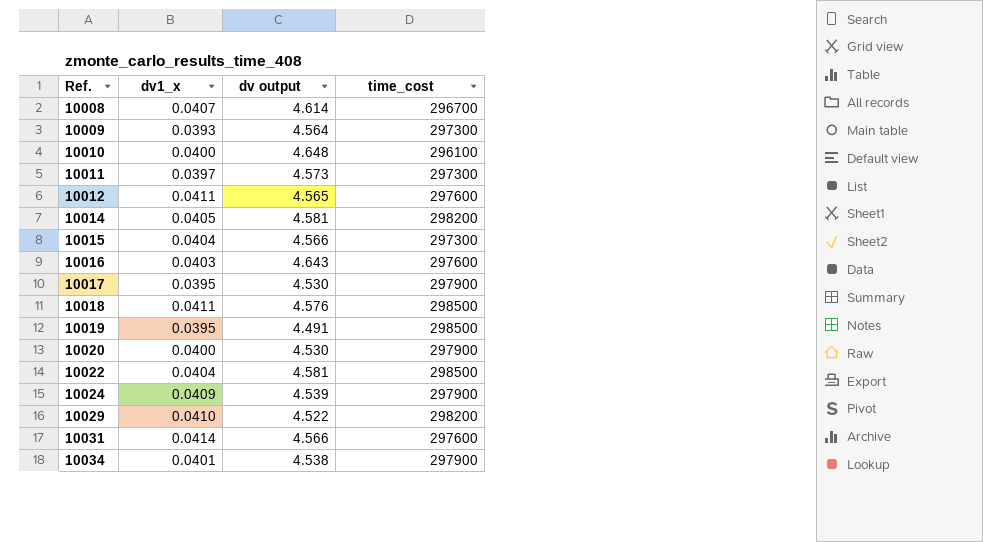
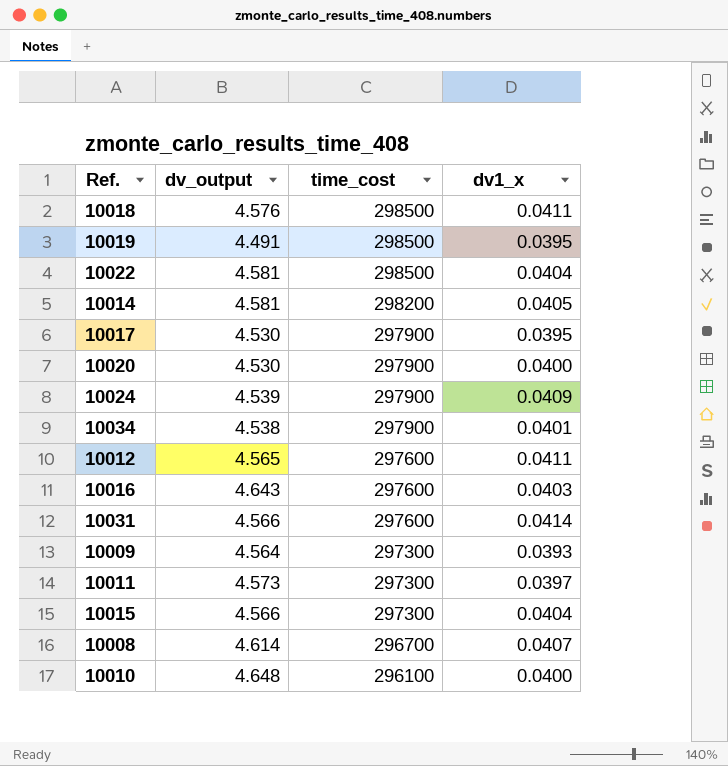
row order: Ref. ascending -> time_cost descending
column name: dv output -> dv_output
column dv1_x | position: 2 -> 4
row 10029: 0.0410 | 4.522 | 298200 -> none

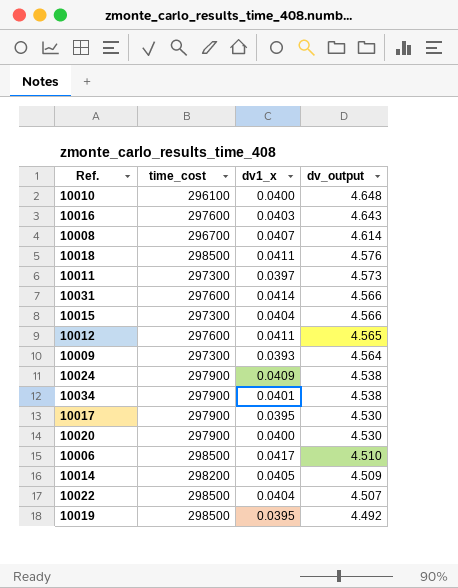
row order: time_cost descending -> dv_output descending
column dv_output | position: 2 -> 4
10024 | dv_output: 4.539 -> 4.538
row 10006: none -> 298500 | 0.0417 | 4.510
10014 | dv_output: 4.581 -> 4.509
10022 | dv_output: 4.581 -> 4.507
10019 | dv_output: 4.491 -> 4.492

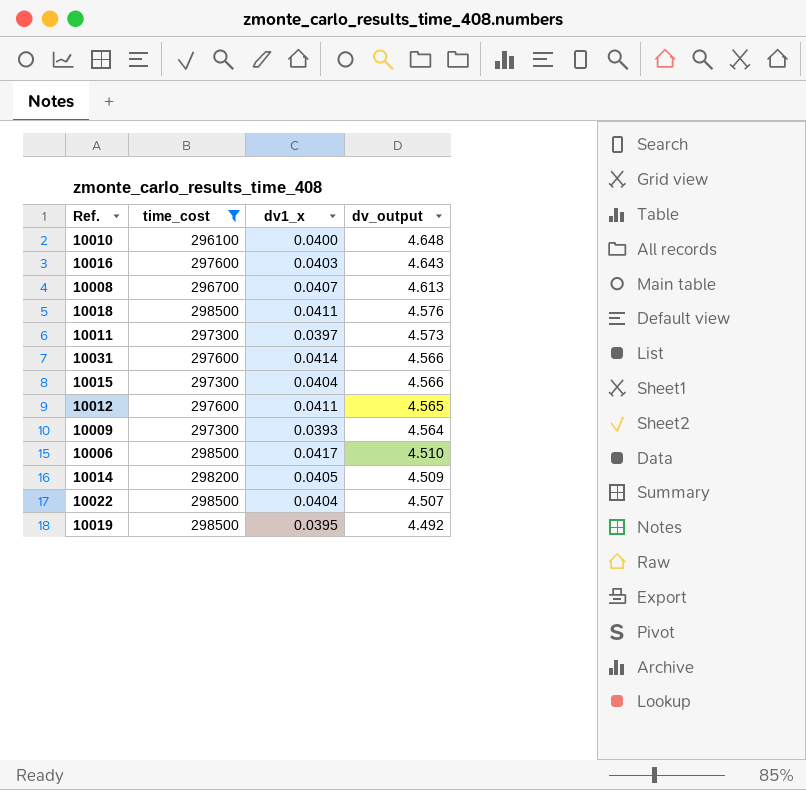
filter: none -> time_cost != 297900
10008 | dv_output: 4.614 -> 4.613

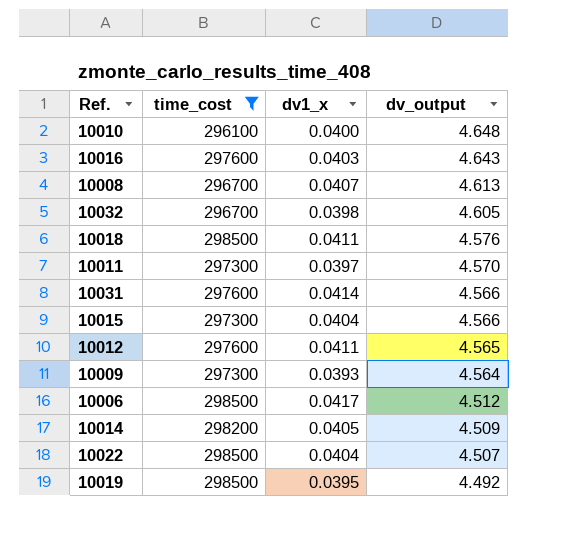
row 10032: none -> 296700 | 0.0398 | 4.605
10011 | dv_output: 4.573 -> 4.570
10006 | dv_output: 4.510 -> 4.512

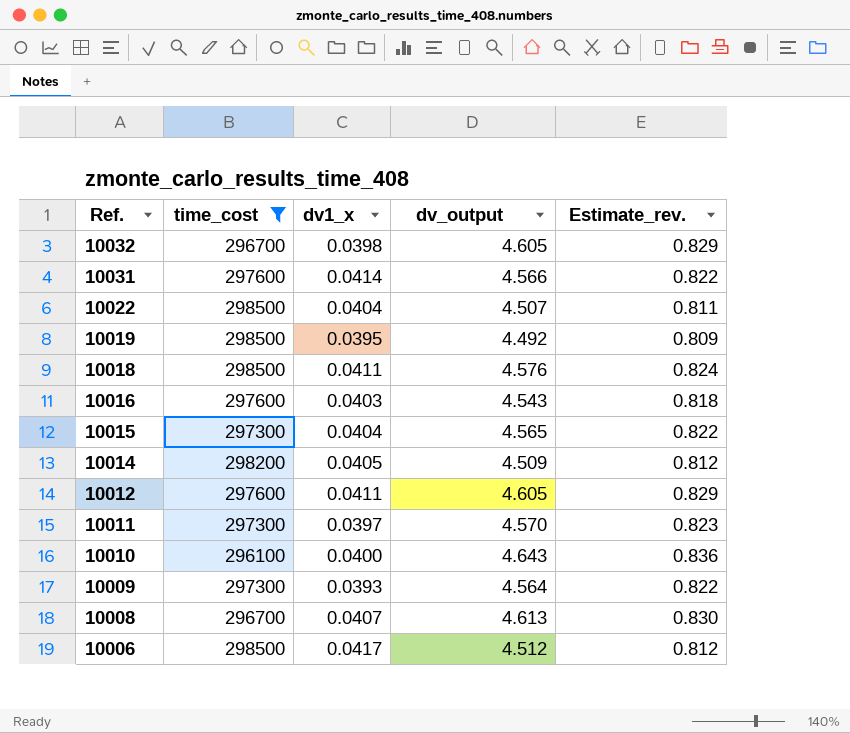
row order: dv_output descending -> Ref. descending
column Estimate_rev. | formula: none -> [dv_output] * 0.18
10016 | dv_output: 4.643 -> 4.543
10015 | dv_output: 4.566 -> 4.565
10012 | dv_output: 4.565 -> 4.605
10010 | dv_output: 4.648 -> 4.643

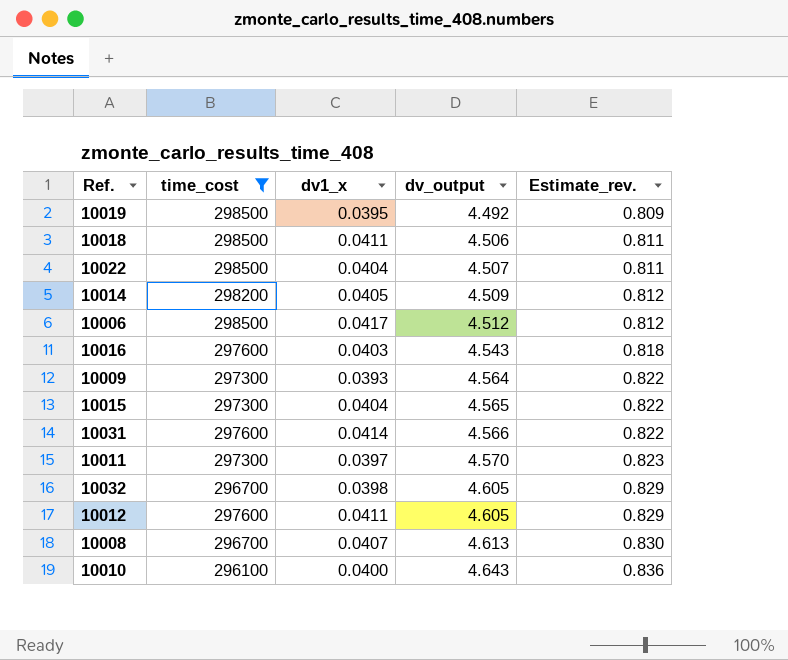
row order: Ref. descending -> dv_output ascending
10018 | dv_output: 4.576 -> 4.506
10018 | Estimate_rev.: 0.824 -> 0.811

